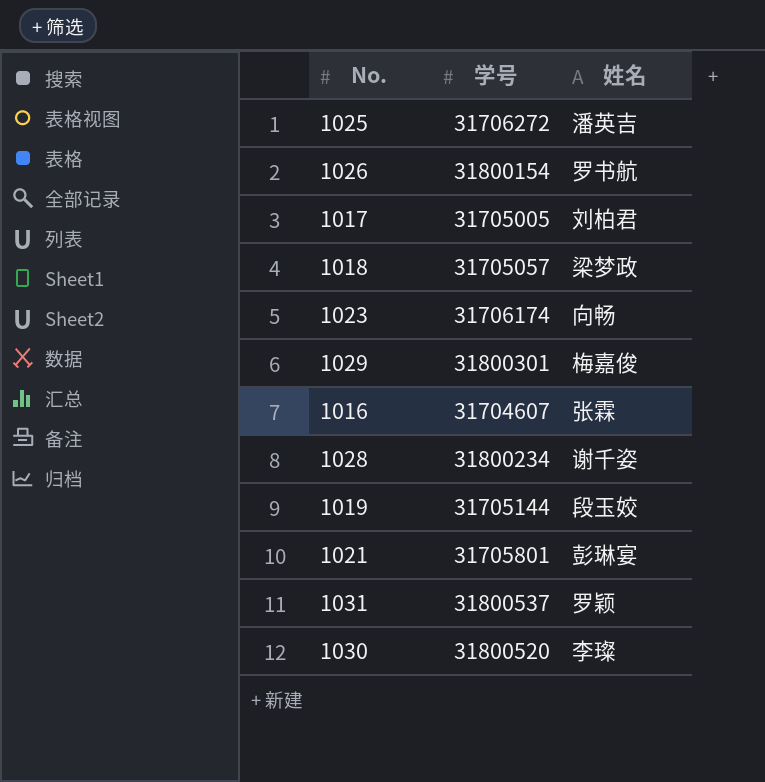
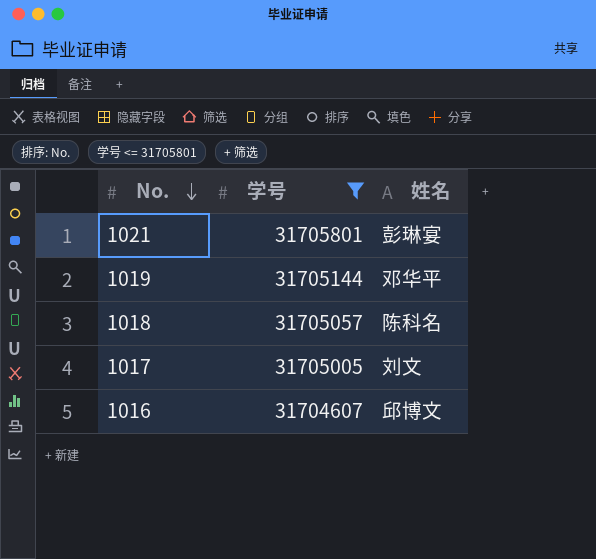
filter: none -> 学号 <= 31705801
row order: none -> No. descending
1019 | 姓名: 段玉姣 -> 邓华平
1018 | 姓名: 梁梦政 -> 陈科名
1017 | 姓名: 刘柏君 -> 刘文
1016 | 姓名: 张霖 -> 邱博文

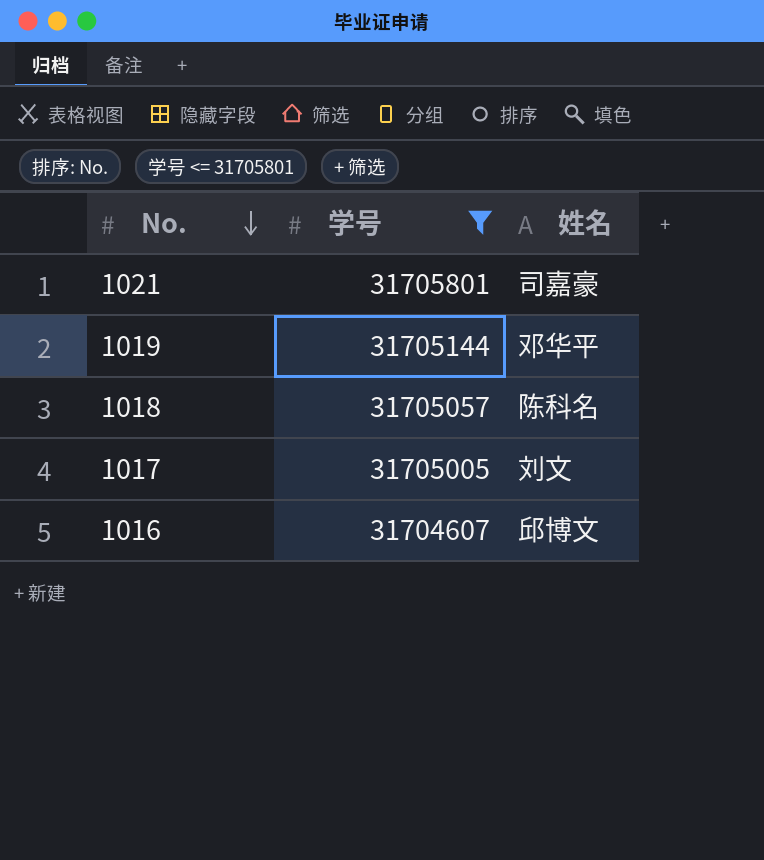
1021 | 姓名: 彭琳宴 -> 司嘉豪

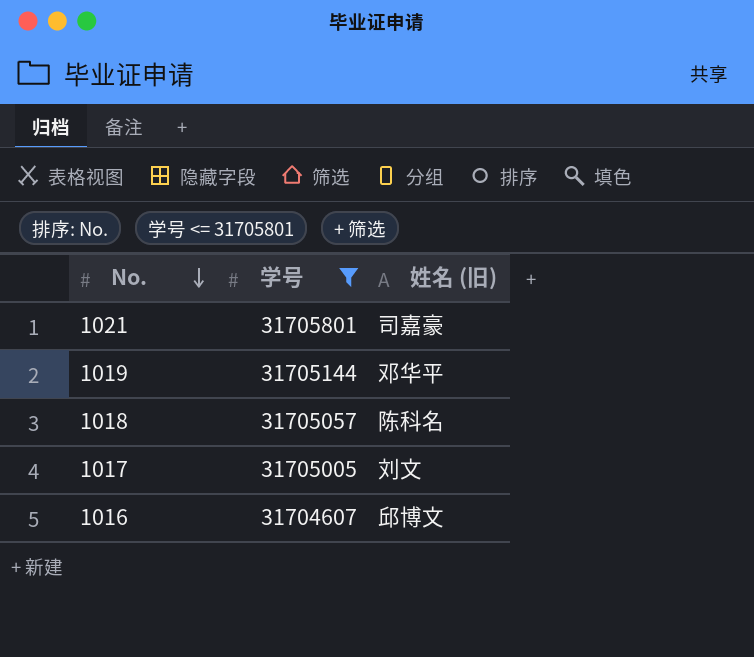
column name: 姓名 -> 姓名 (旧)

